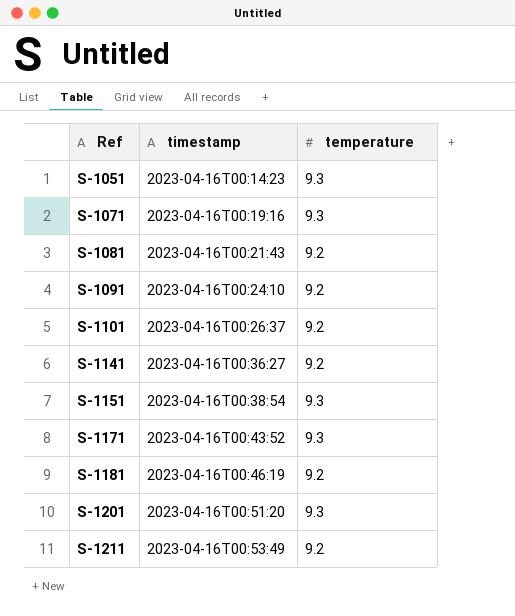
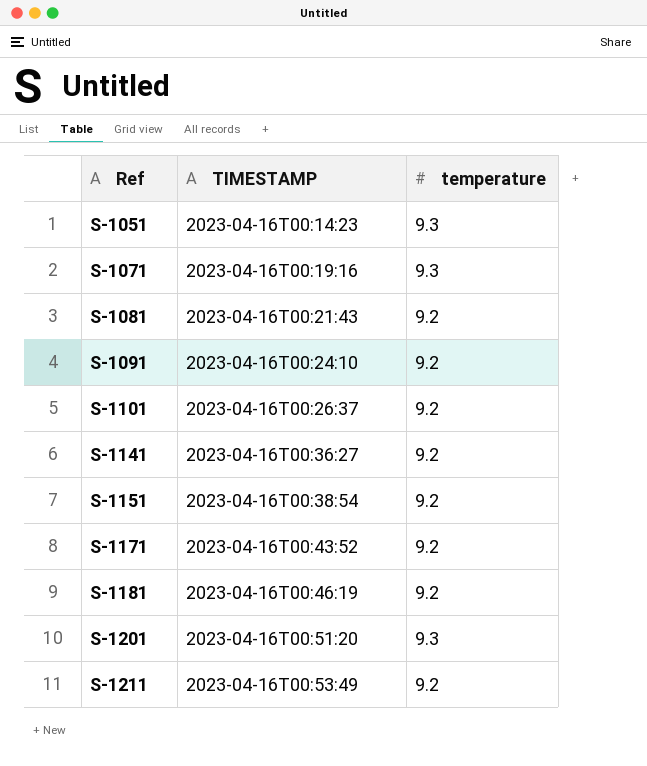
column name: timestamp -> TIMESTAMP
S-1151 | temperature: 9.3 -> 9.2
S-1171 | temperature: 9.3 -> 9.2

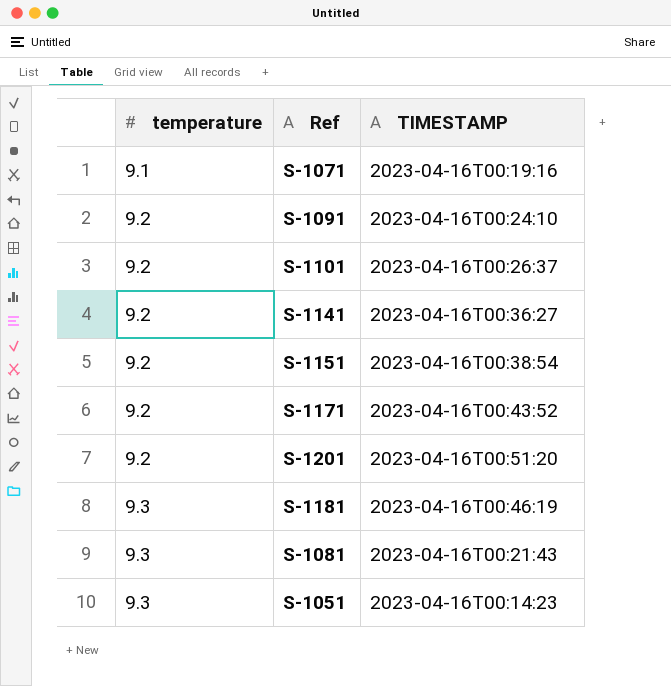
row order: Ref ascending -> temperature ascending
column temperature | position: 3 -> 1
row S-1211: 2023-04-16T00:53:49 | 9.2 -> none
S-1071 | temperature: 9.3 -> 9.1
S-1201 | temperature: 9.3 -> 9.2
S-1181 | temperature: 9.2 -> 9.3
S-1081 | temperature: 9.2 -> 9.3

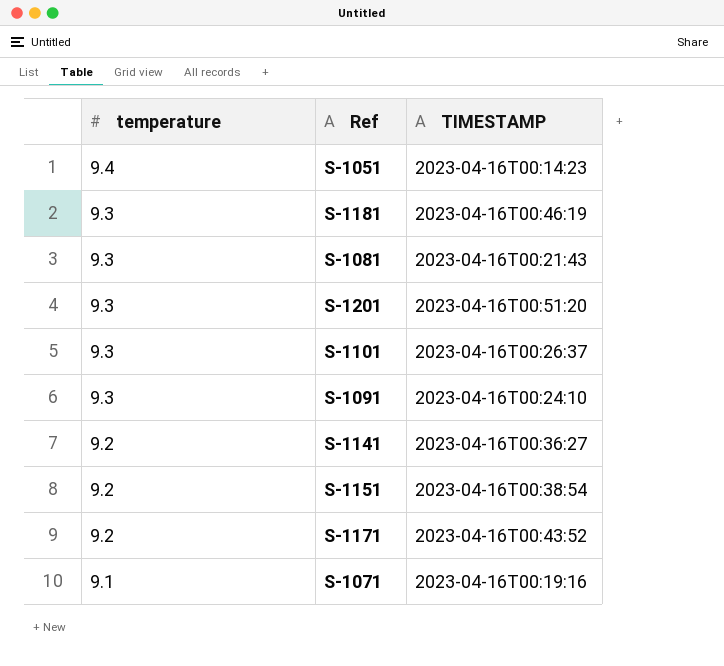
row order: temperature ascending -> temperature descending
S-1051 | temperature: 9.3 -> 9.4
S-1201 | temperature: 9.2 -> 9.3
S-1101 | temperature: 9.2 -> 9.3
S-1091 | temperature: 9.2 -> 9.3

